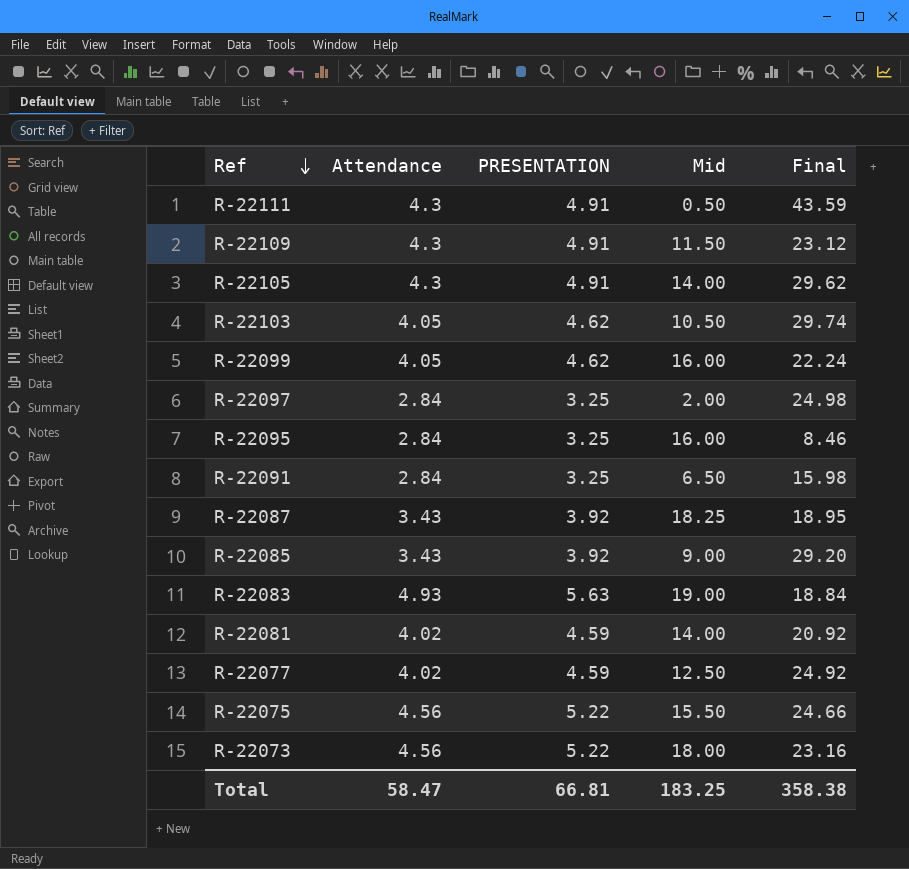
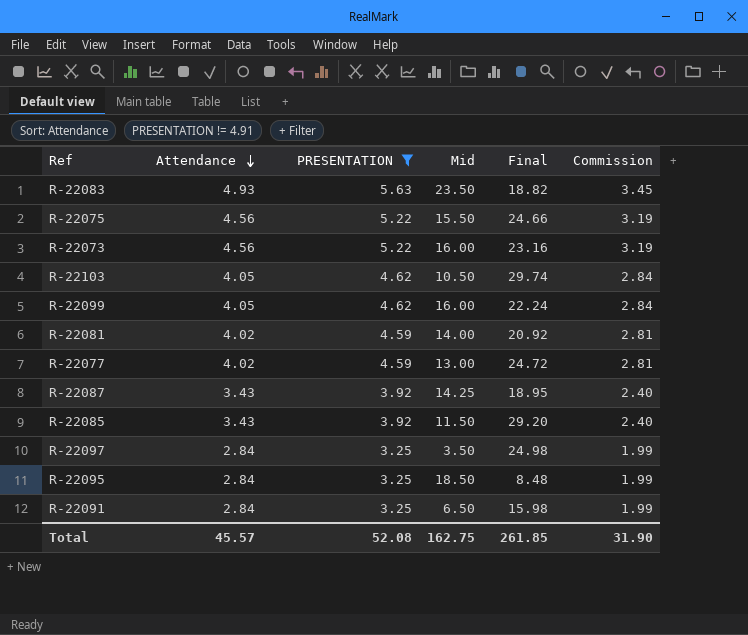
filter: none -> PRESENTATION != 4.91
row order: Ref descending -> Attendance descending
column Commission | formula: none -> [Attendance] * 0.7
R-22083 | Mid: 19.00 -> 23.50
R-22083 | Final: 18.84 -> 18.82
R-22073 | Mid: 18.00 -> 16.00
R-22077 | Mid: 12.50 -> 13.00
R-22077 | Final: 24.92 -> 24.72
R-22087 | Mid: 18.25 -> 14.25
R-22085 | Mid: 9.00 -> 11.50
R-22097 | Mid: 2.00 -> 3.50
R-22095 | Mid: 16.00 -> 18.50
R-22095 | Final: 8.46 -> 8.48
Total | Attendance: 58.47 -> 45.57
Total | PRESENTATION: 66.81 -> 52.08
Total | Mid: 183.25 -> 162.75
Total | Final: 358.38 -> 261.85

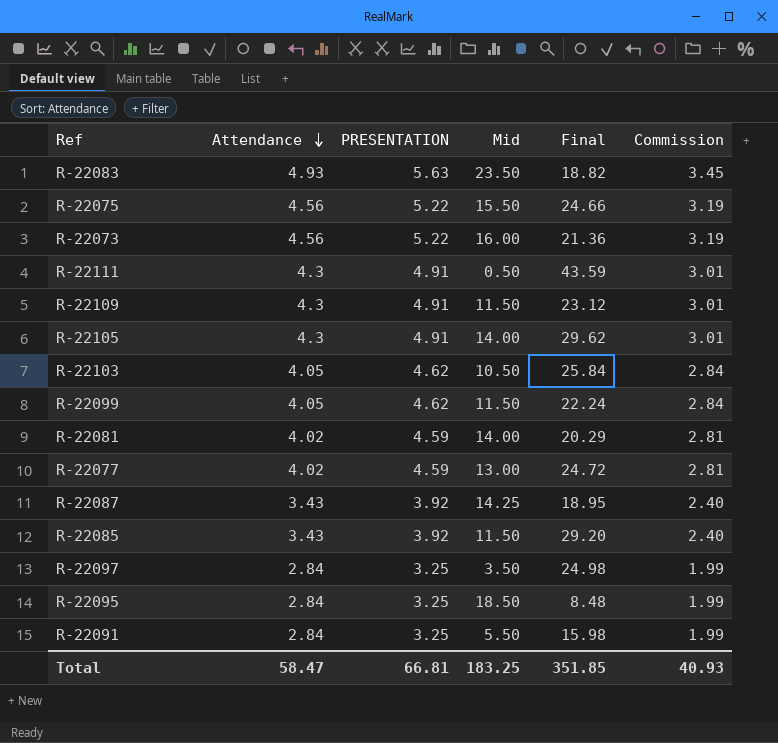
filter: PRESENTATION != 4.91 -> none
R-22073 | Final: 23.16 -> 21.36
R-22103 | Final: 29.74 -> 25.84
R-22099 | Mid: 16.00 -> 11.50
R-22081 | Final: 20.92 -> 20.29
R-22091 | Mid: 6.50 -> 5.50
Total | Attendance: 45.57 -> 58.47
Total | PRESENTATION: 52.08 -> 66.81
Total | Mid: 162.75 -> 183.25
Total | Final: 261.85 -> 351.85
Total | Commission: 31.90 -> 40.93

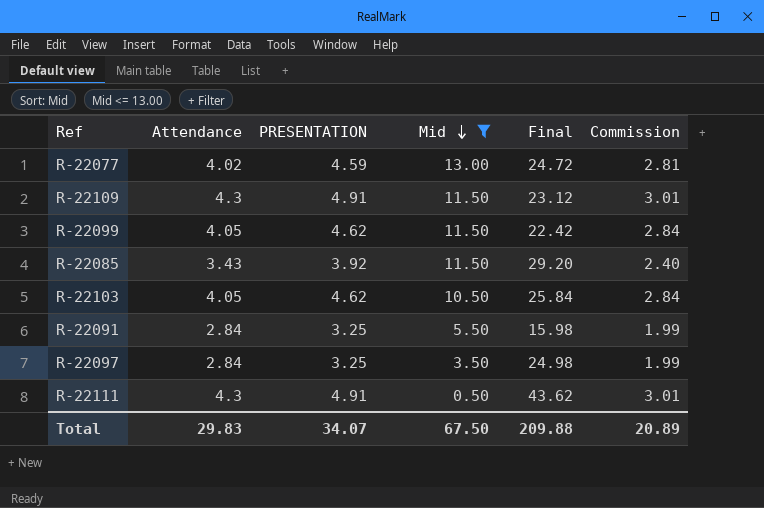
filter: none -> Mid <= 13.00
row order: Attendance descending -> Mid descending
R-22099 | Final: 22.24 -> 22.42
R-22111 | Final: 43.59 -> 43.62
Total | Attendance: 58.47 -> 29.83
Total | PRESENTATION: 66.81 -> 34.07
Total | Mid: 183.25 -> 67.50
Total | Final: 351.85 -> 209.88
Total | Commission: 40.93 -> 20.89

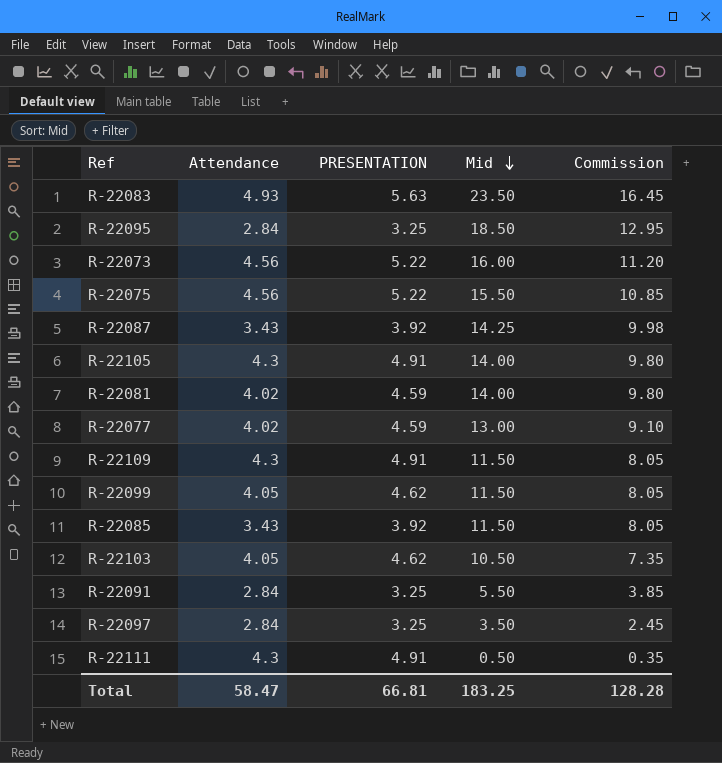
filter: Mid <= 13.00 -> none
column Final | position: 5 -> none
column Commission | formula: [Attendance] * 0.7 -> [Mid] * 0.7
Total | Attendance: 29.83 -> 58.47
Total | PRESENTATION: 34.07 -> 66.81
Total | Mid: 67.50 -> 183.25
Total | Commission: 20.89 -> 128.28

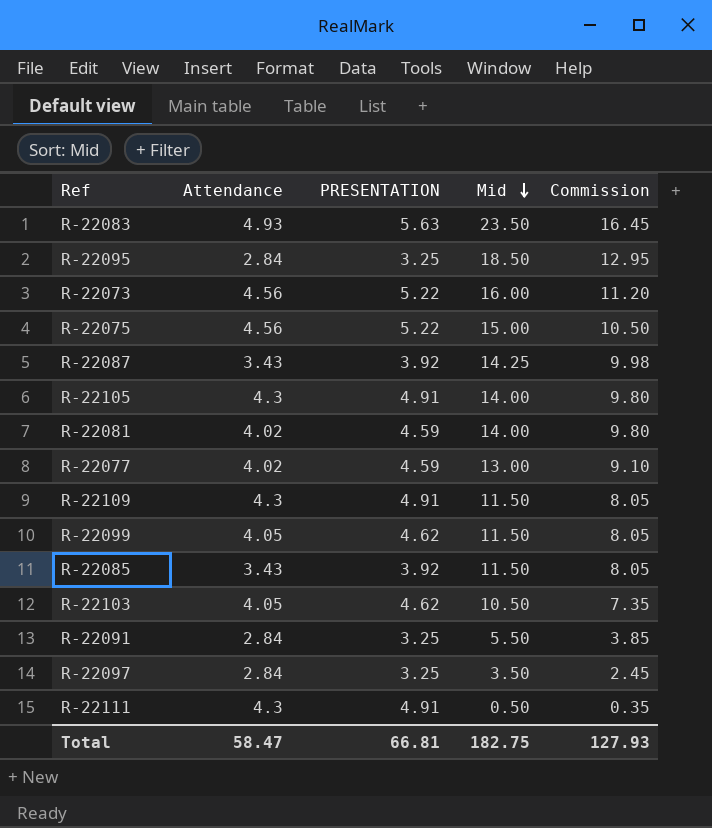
R-22075 | Mid: 15.50 -> 15.00
R-22075 | Commission: 10.85 -> 10.50
Total | Mid: 183.25 -> 182.75
Total | Commission: 128.28 -> 127.93

